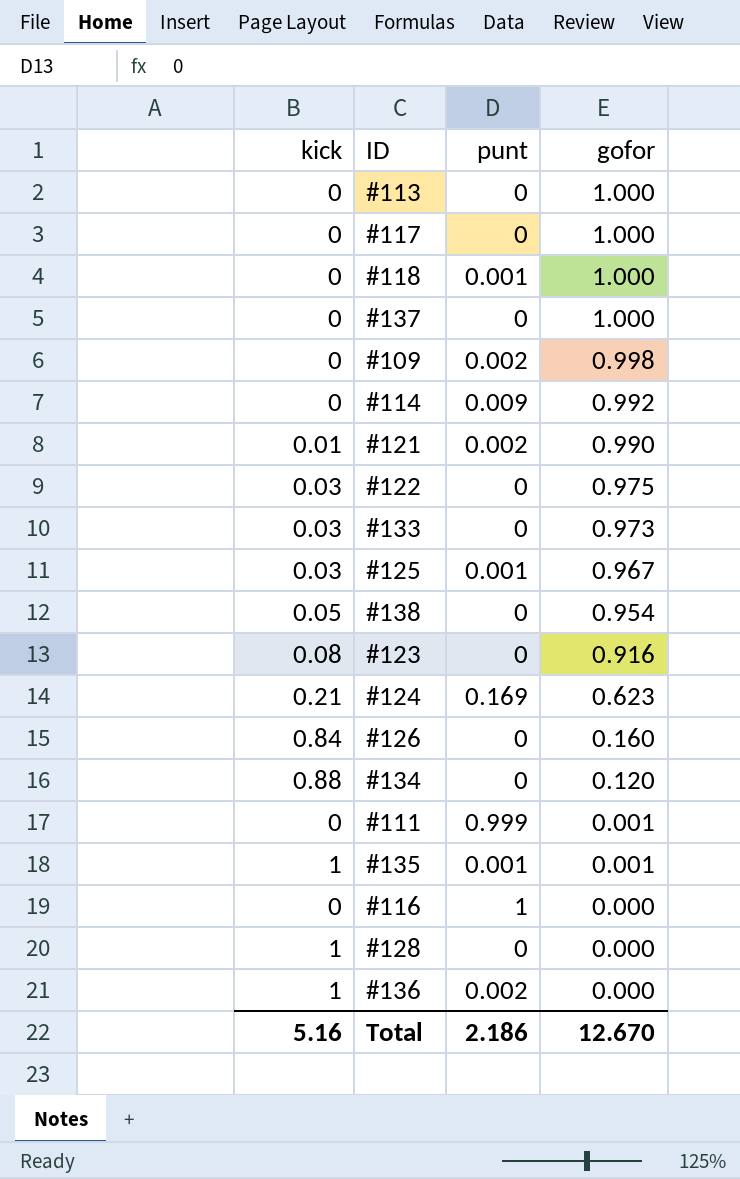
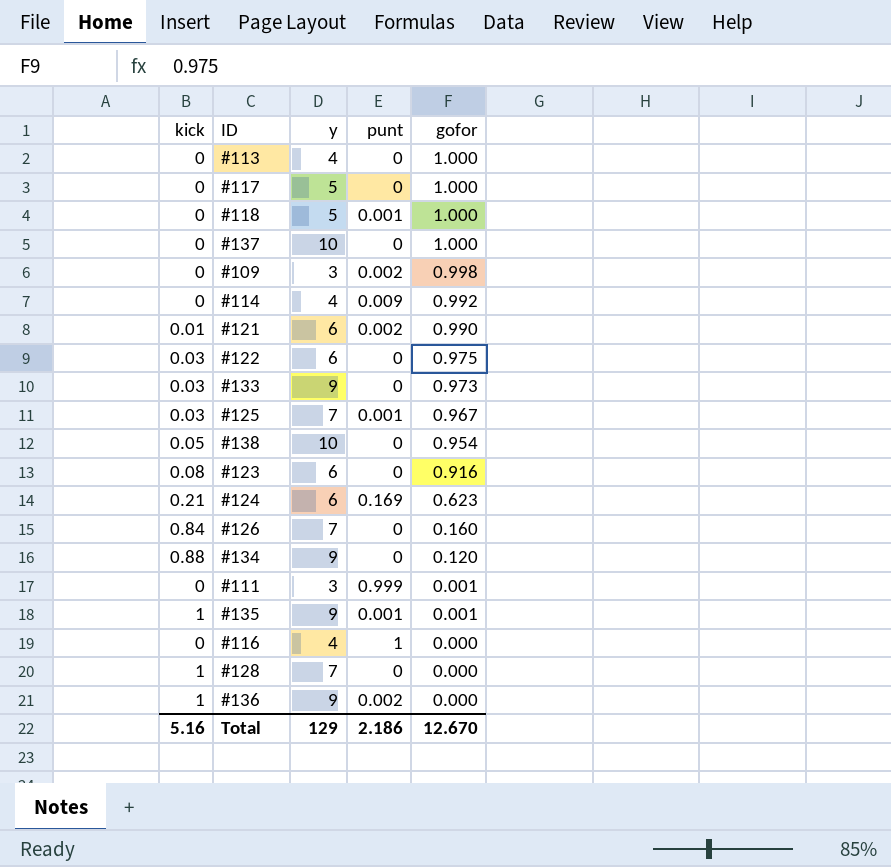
column y | position: none -> 3

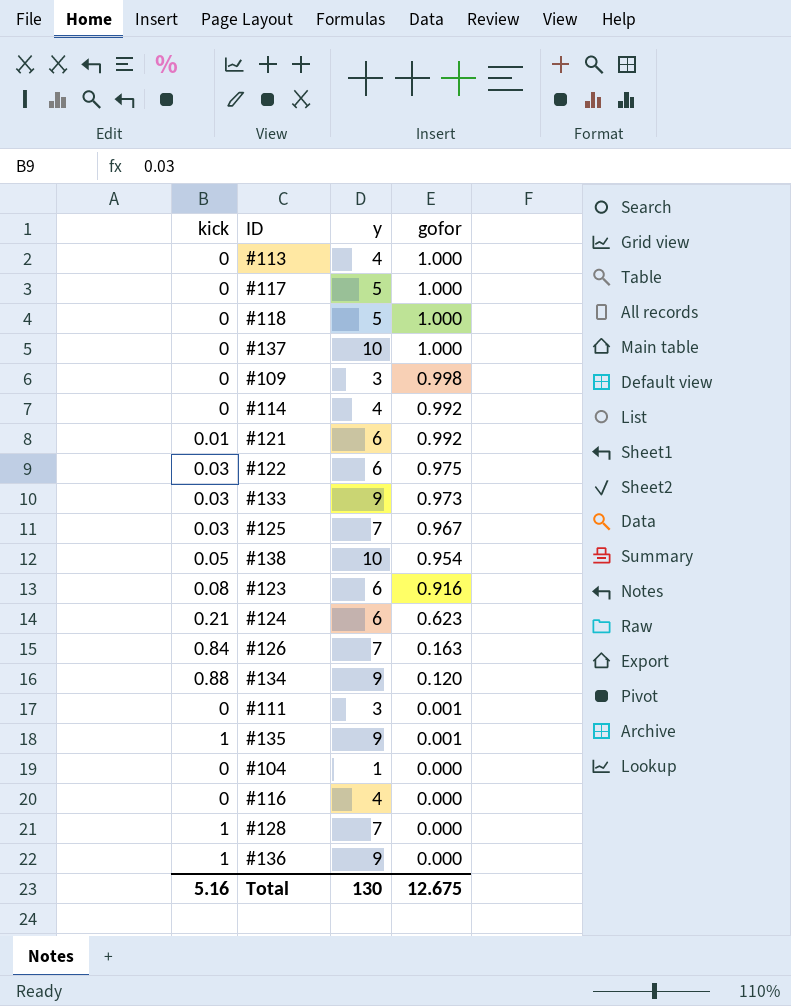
column punt | position: 4 -> none
#121 | gofor: 0.990 -> 0.992
#126 | gofor: 0.160 -> 0.163
row #104: none -> 0 | 1 | 0.000
Total | y: 129 -> 130
Total | gofor: 12.670 -> 12.675

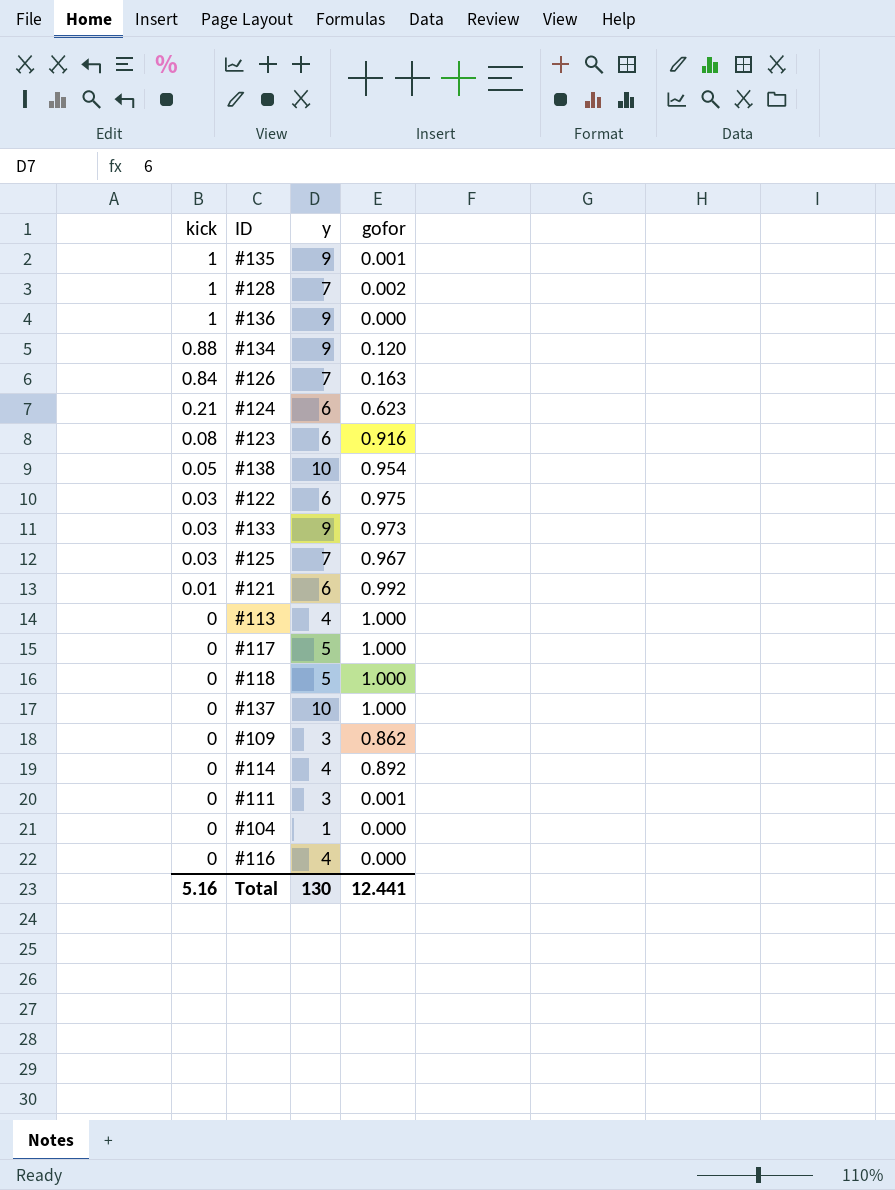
row order: gofor descending -> kick descending
#128 | gofor: 0.000 -> 0.002
#109 | gofor: 0.998 -> 0.862
#114 | gofor: 0.992 -> 0.892
Total | gofor: 12.675 -> 12.441

